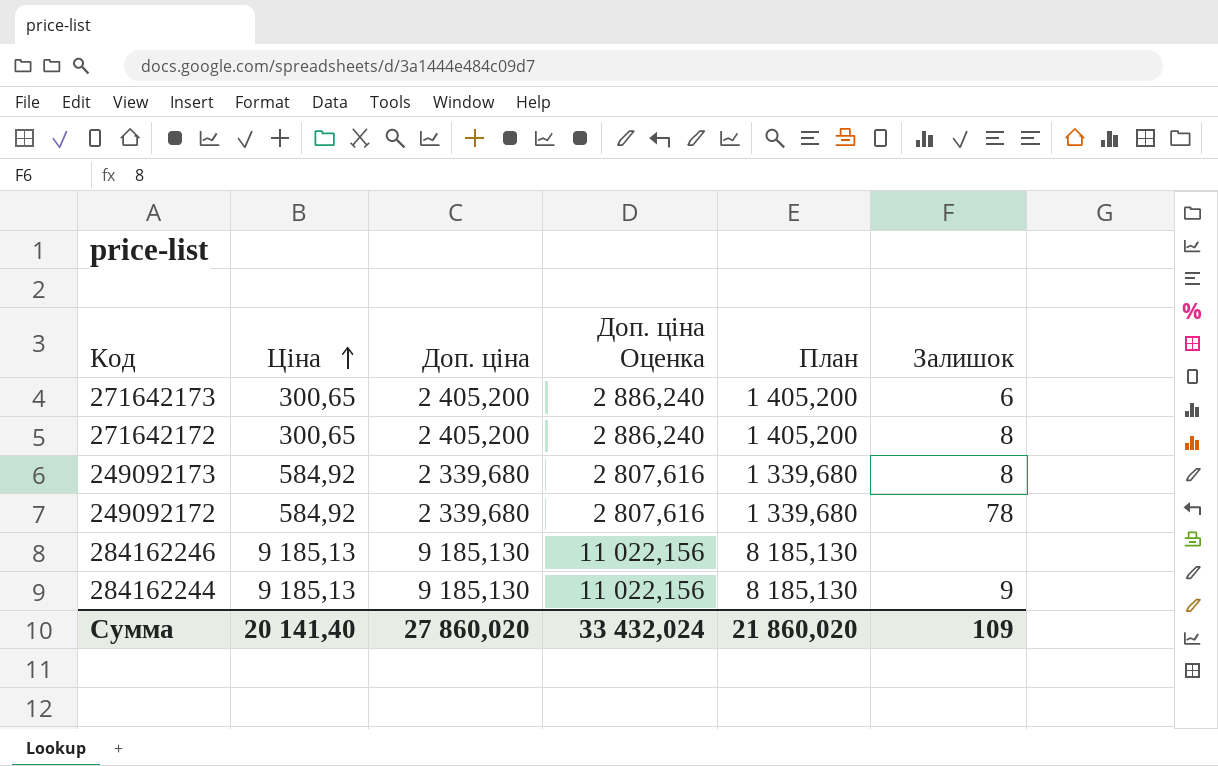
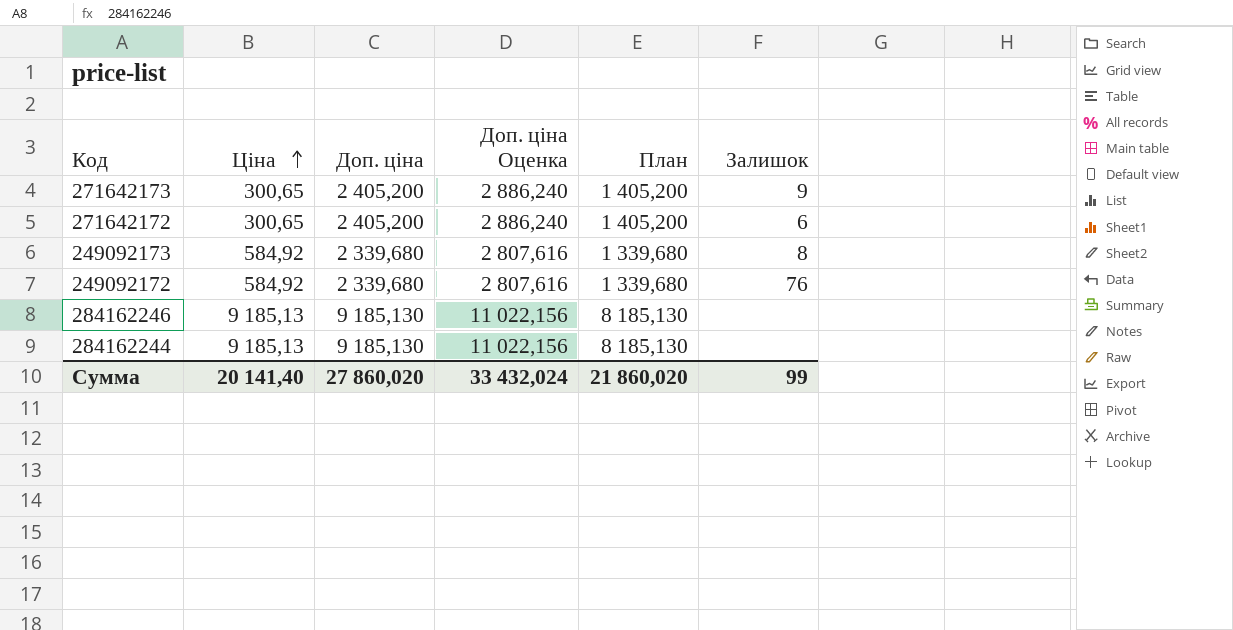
271642173 | Залишок: 6 -> 9
271642172 | Залишок: 8 -> 6
249092172 | Залишок: 78 -> 76
284162244 | Залишок: 9 -> none
Сумма | Залишок: 109 -> 99

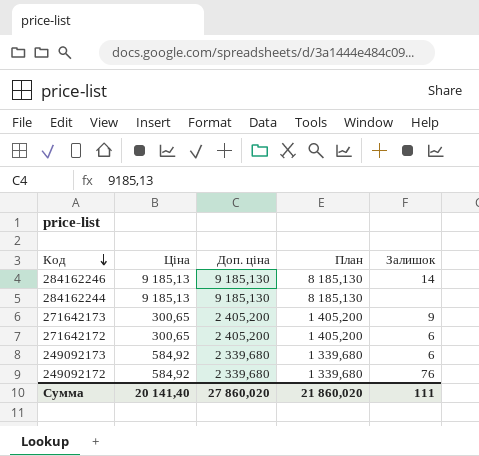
row order: Ціна ascending -> Код descending
column Доп. ціна Оценка | formula: [Доп. ціна] * 1,2 -> none
284162246 | Залишок: none -> 14
249092173 | Залишок: 8 -> 6
Сумма | Залишок: 99 -> 111

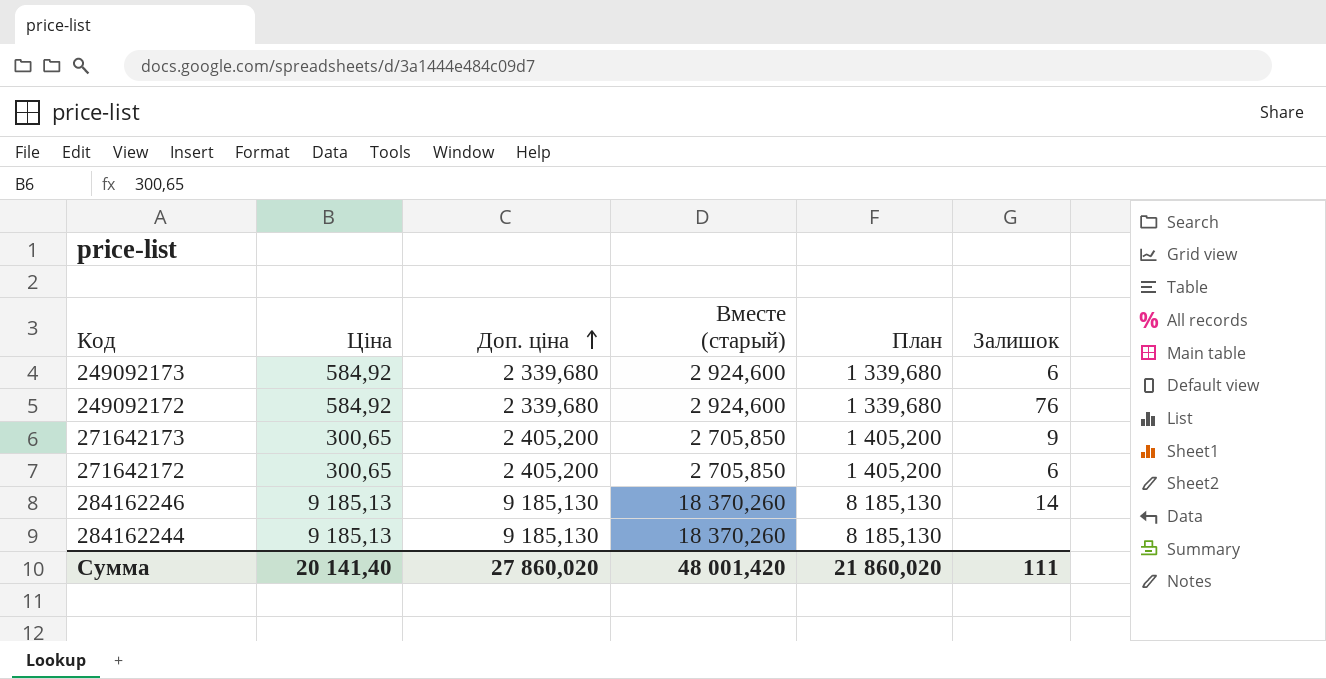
row order: Код descending -> Доп. ціна ascending
column Вместе (старый) | formula: none -> [Ціна] + [Доп. ціна]

